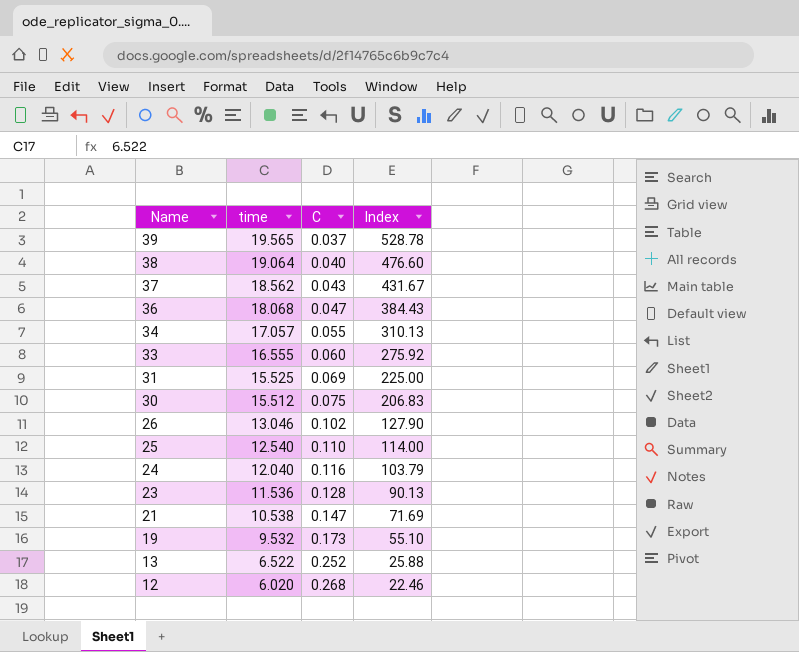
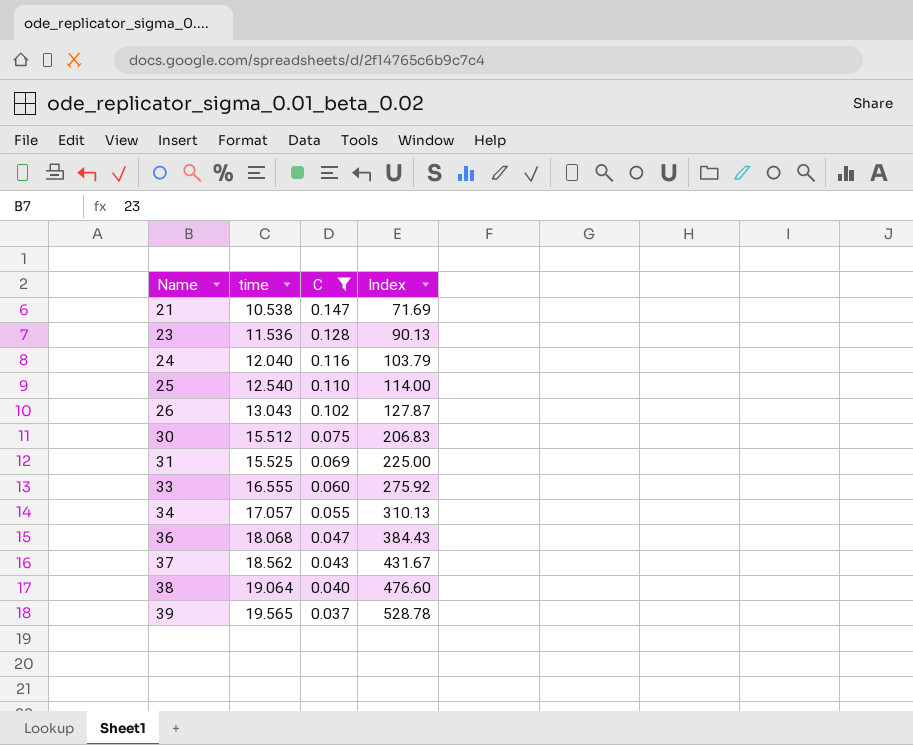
filter: none -> C <= 0.147
row order: Name descending -> Name ascending
26 | time: 13.046 -> 13.043
26 | Index: 127.90 -> 127.87

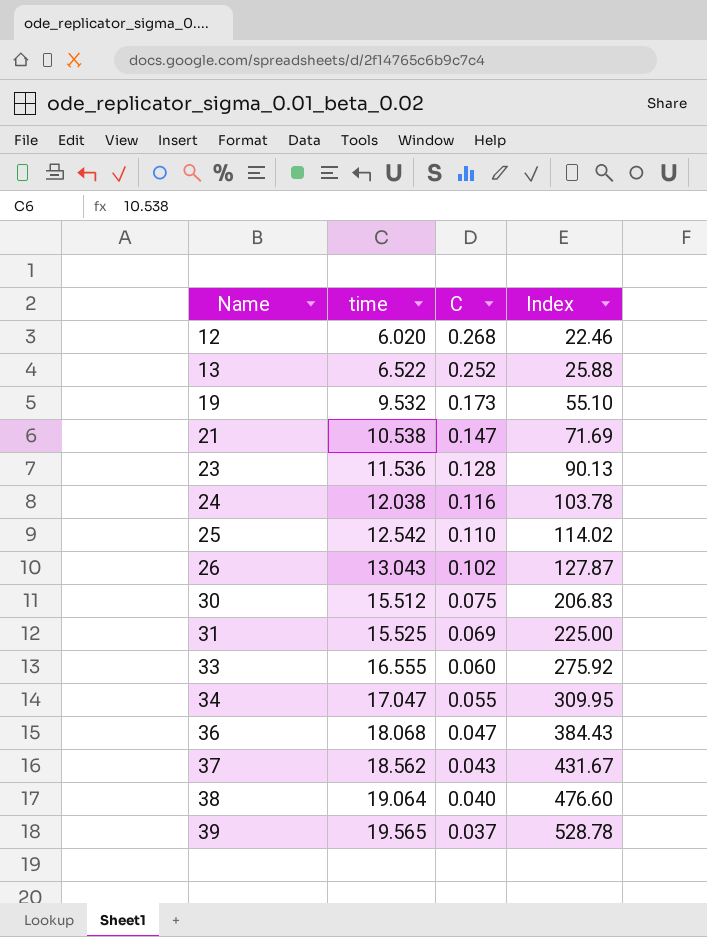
filter: C <= 0.147 -> none
24 | time: 12.040 -> 12.038
24 | Index: 103.79 -> 103.78
25 | time: 12.540 -> 12.542
25 | Index: 114.00 -> 114.02
34 | time: 17.057 -> 17.047
34 | Index: 310.13 -> 309.95

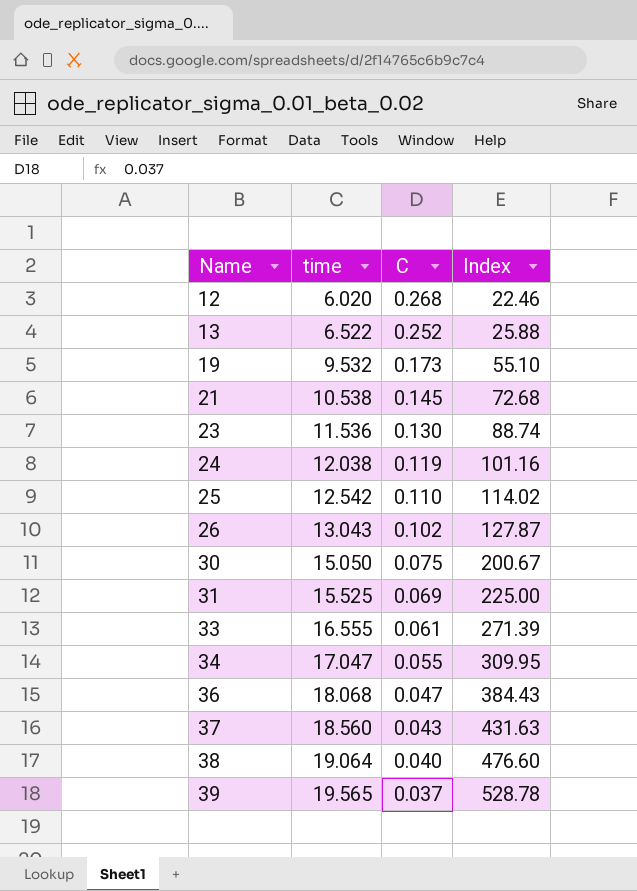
21 | C: 0.147 -> 0.145
21 | Index: 71.69 -> 72.68
23 | C: 0.128 -> 0.130
23 | Index: 90.13 -> 88.74
24 | C: 0.116 -> 0.119
24 | Index: 103.78 -> 101.16
30 | time: 15.512 -> 15.050
30 | Index: 206.83 -> 200.67
33 | C: 0.060 -> 0.061
33 | Index: 275.92 -> 271.39
37 | time: 18.562 -> 18.560
37 | Index: 431.67 -> 431.63

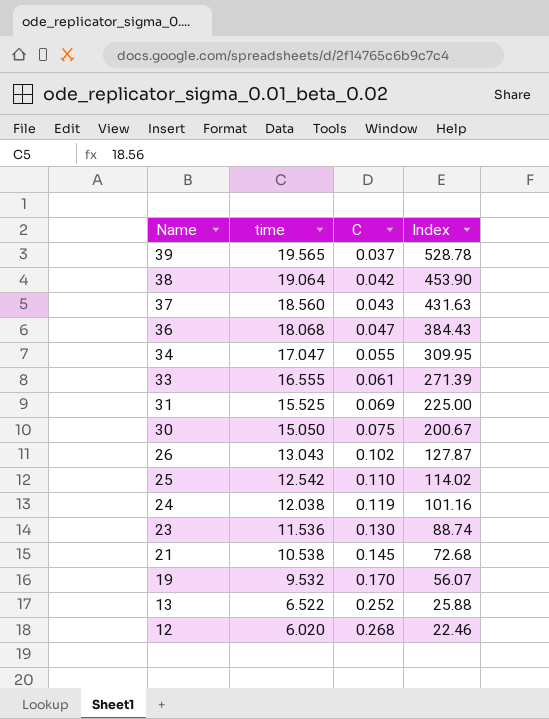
row order: Name ascending -> Name descending
38 | C: 0.040 -> 0.042
38 | Index: 476.60 -> 453.90
19 | C: 0.173 -> 0.170
19 | Index: 55.10 -> 56.07

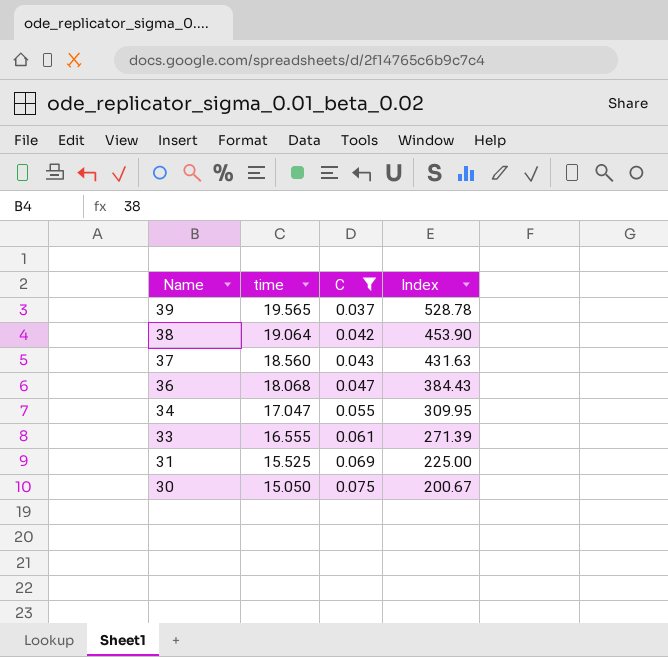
filter: none -> C <= 0.075

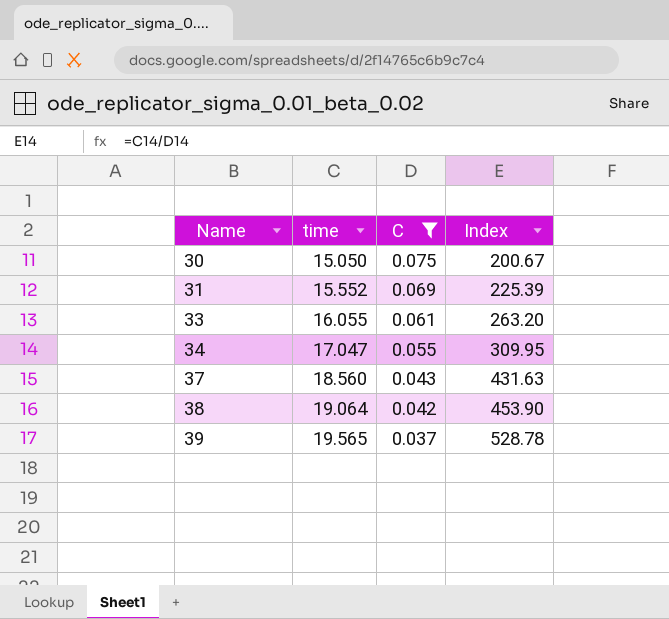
row order: Name descending -> Name ascending
row 36: 18.068 | 0.047 | 384.43 -> none
31 | time: 15.525 -> 15.552
31 | Index: 225.00 -> 225.39
33 | time: 16.555 -> 16.055
33 | Index: 271.39 -> 263.20

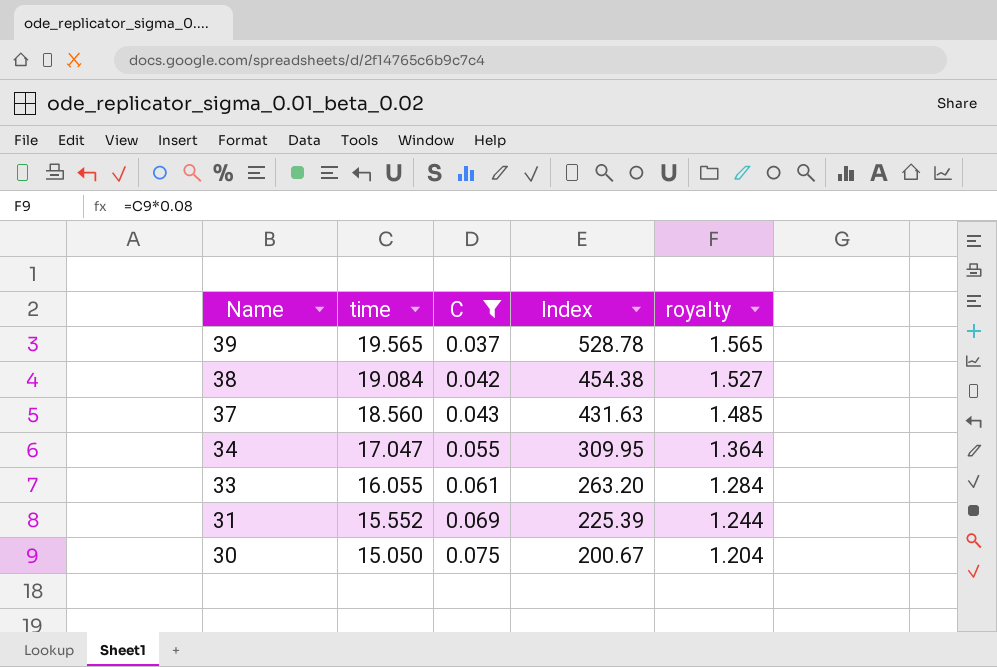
row order: Name ascending -> Name descending
column royalty | formula: none -> [time] * 0.08
38 | time: 19.064 -> 19.084
38 | Index: 453.90 -> 454.38

